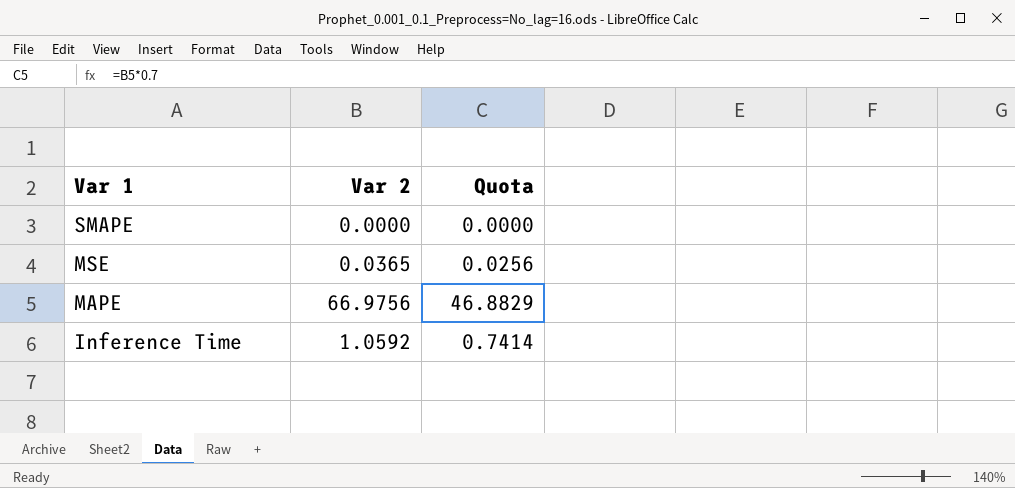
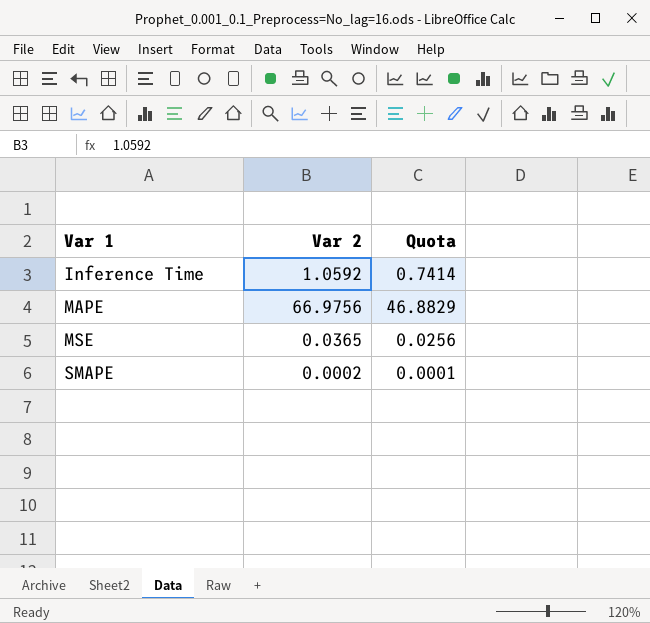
row order: Var 1 descending -> Var 1 ascending
SMAPE | Var 2: 0.0000 -> 0.0002
SMAPE | Quota: 0.0000 -> 0.0001

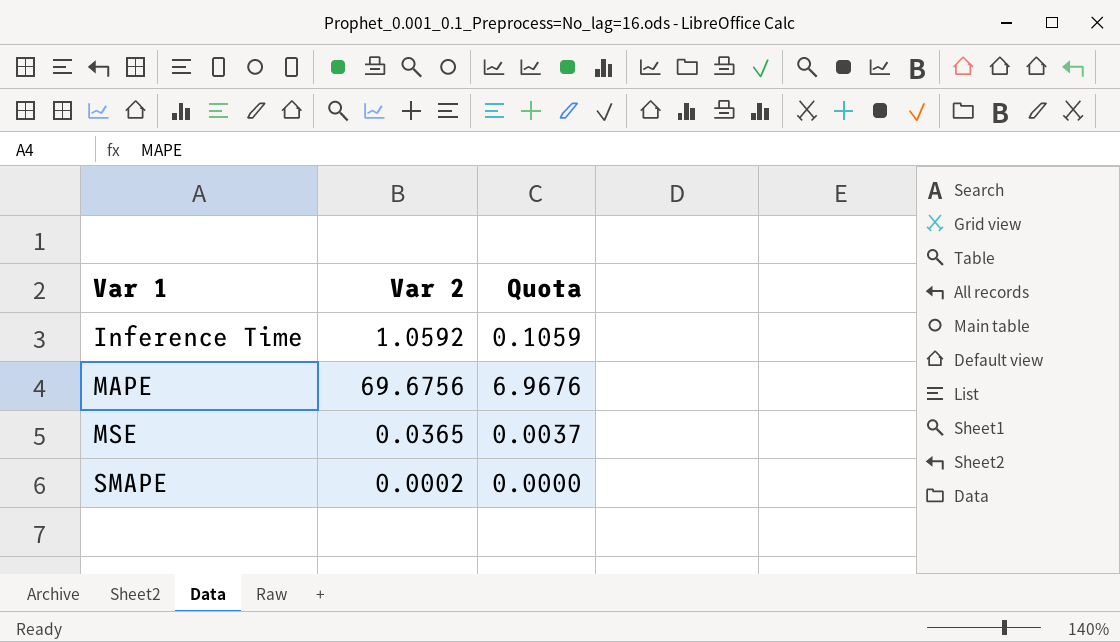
column Quota | formula: [Var 2] * 0.7 -> [Var 2] * 0.1
MAPE | Var 2: 66.9756 -> 69.6756

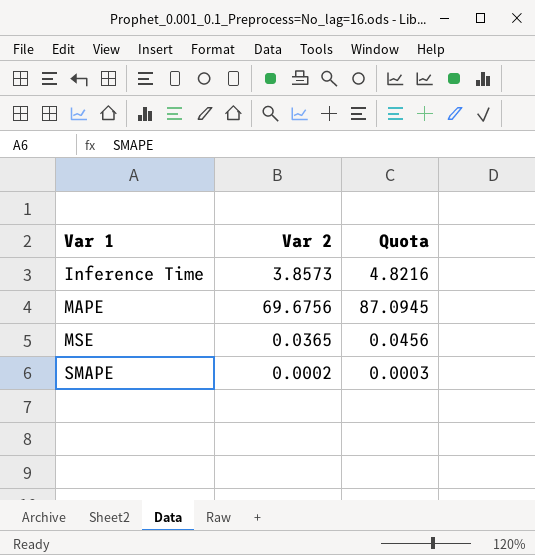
column Quota | formula: [Var 2] * 0.1 -> [Var 2] * 1.25
Inference Time | Var 2: 1.0592 -> 3.8573

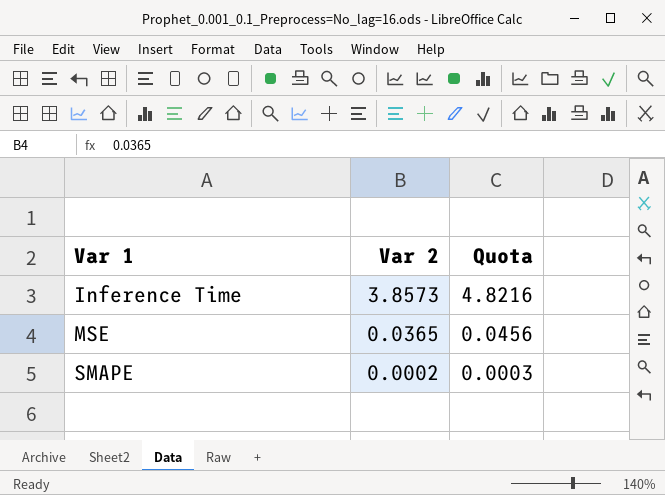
row MAPE: 69.6756 | 87.0945 -> none

